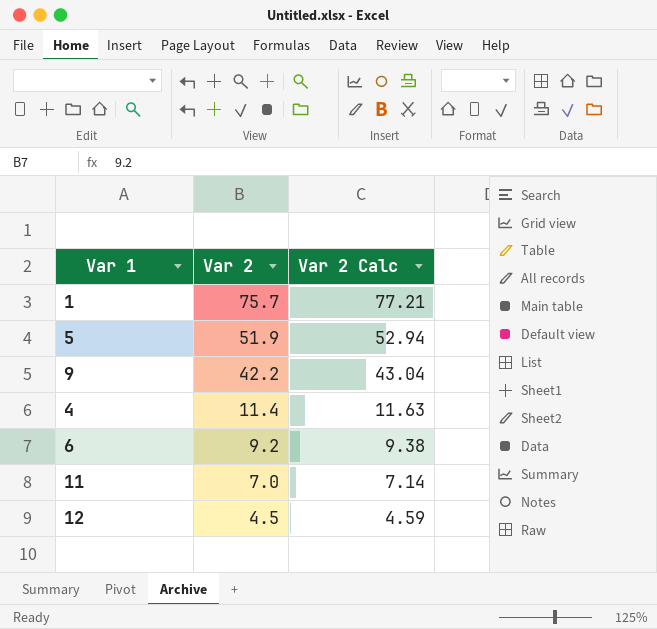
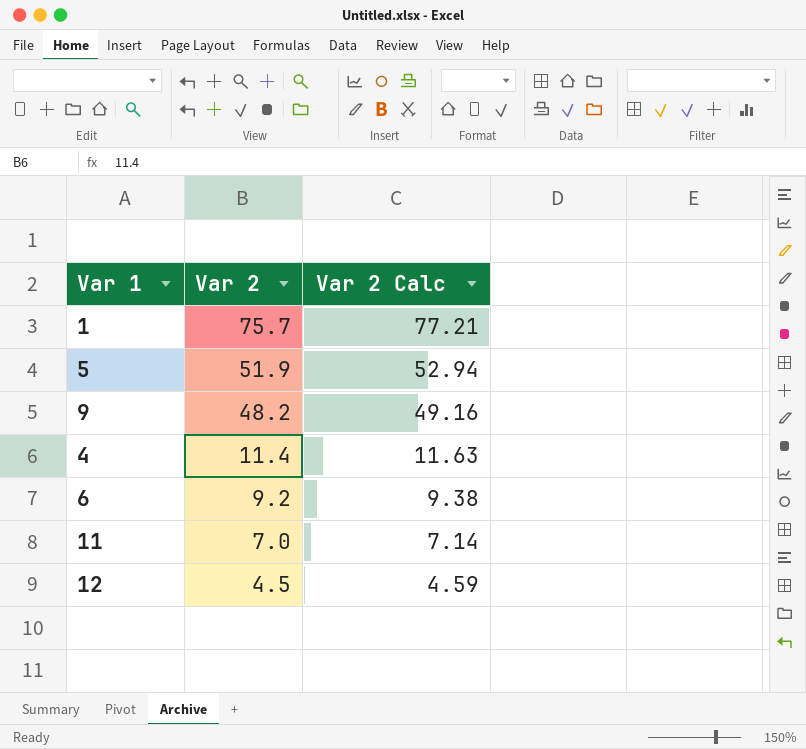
9 | Var 2: 42.2 -> 48.2
9 | Var 2 Calc: 43.04 -> 49.16

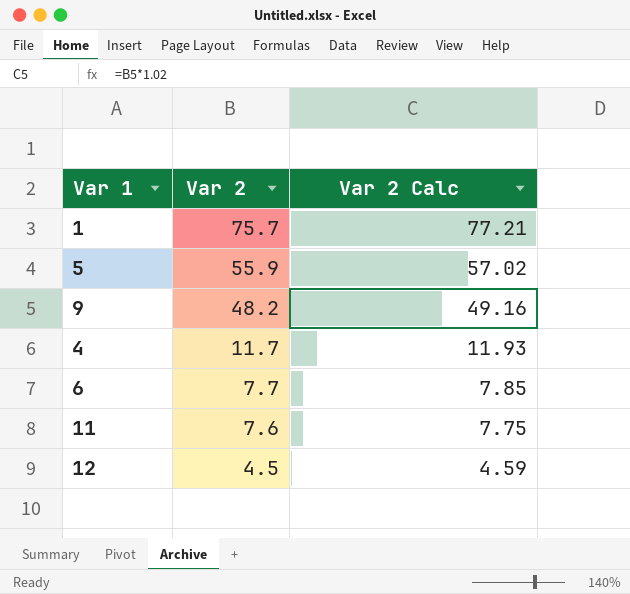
5 | Var 2: 51.9 -> 55.9
5 | Var 2 Calc: 52.94 -> 57.02
4 | Var 2: 11.4 -> 11.7
4 | Var 2 Calc: 11.63 -> 11.93
6 | Var 2: 9.2 -> 7.7
6 | Var 2 Calc: 9.38 -> 7.85
11 | Var 2: 7.0 -> 7.6
11 | Var 2 Calc: 7.14 -> 7.75

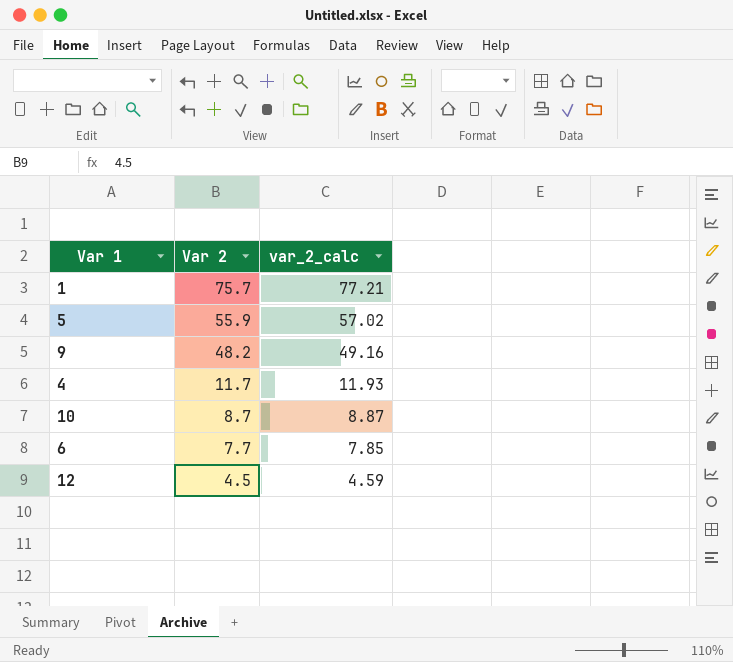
column name: Var 2 Calc -> var_2_calc
row 11: 7.6 | 7.75 -> none
row 10: none -> 8.7 | 8.87

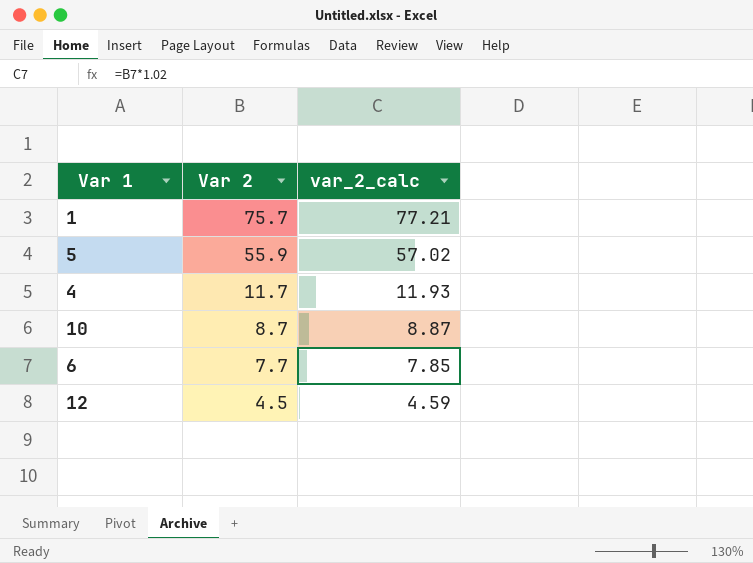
row 9: 48.2 | 49.16 -> none

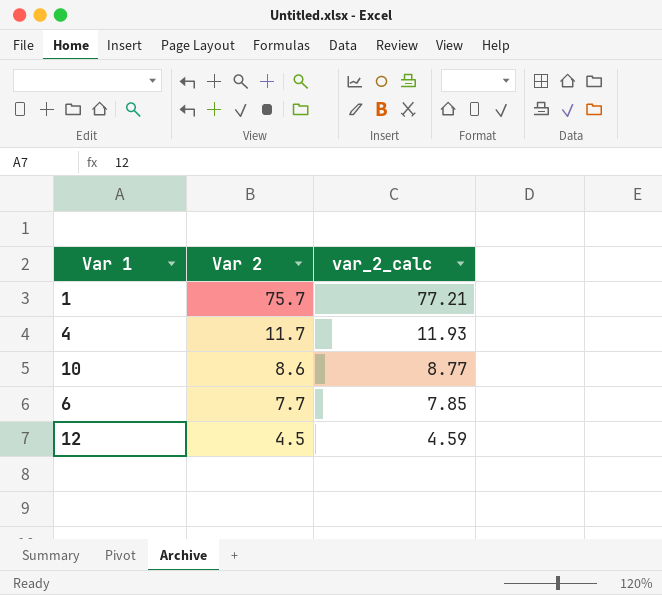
row 5: 55.9 | 57.02 -> none
10 | Var 2: 8.7 -> 8.6
10 | var_2_calc: 8.87 -> 8.77

